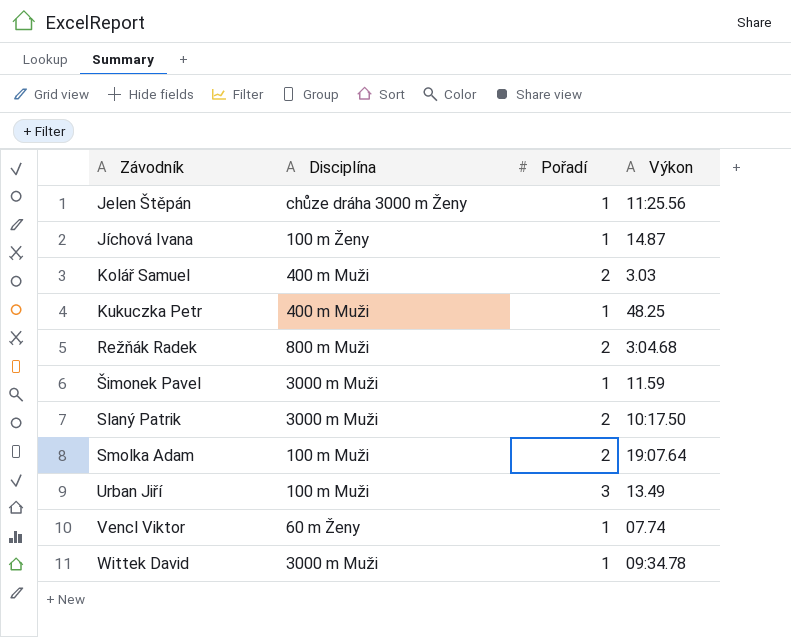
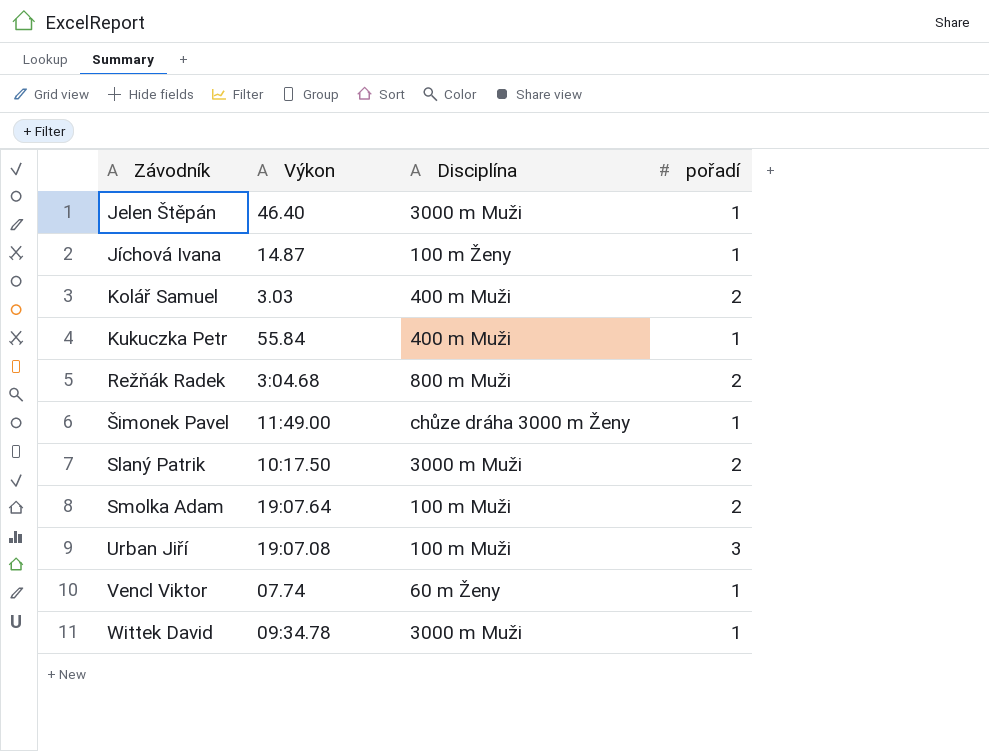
column Výkon | position: 4 -> 2
column name: Pořadí -> pořadí
Jelen Štěpán | Výkon: 11:25.56 -> 46.40
Jelen Štěpán | Disciplína: chůze dráha 3000 m Ženy -> 3000 m Muži
Kukuczka Petr | Výkon: 48.25 -> 55.84
Šimonek Pavel | Výkon: 11.59 -> 11:49.00
Šimonek Pavel | Disciplína: 3000 m Muži -> chůze dráha 3000 m Ženy
Urban Jiří | Výkon: 13.49 -> 19:07.08

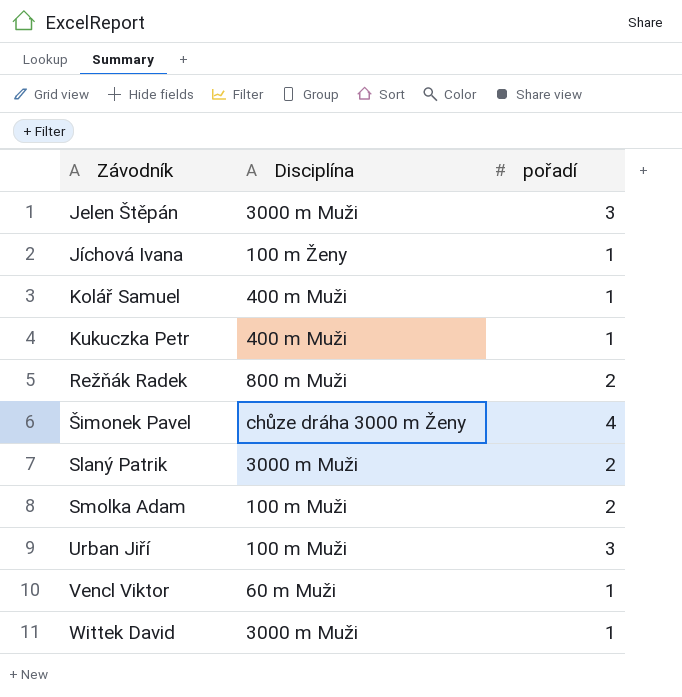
column Výkon | position: 2 -> none
Jelen Štěpán | pořadí: 1 -> 3
Kolář Samuel | pořadí: 2 -> 1
Šimonek Pavel | pořadí: 1 -> 4
Vencl Viktor | Disciplína: 60 m Ženy -> 60 m Muži

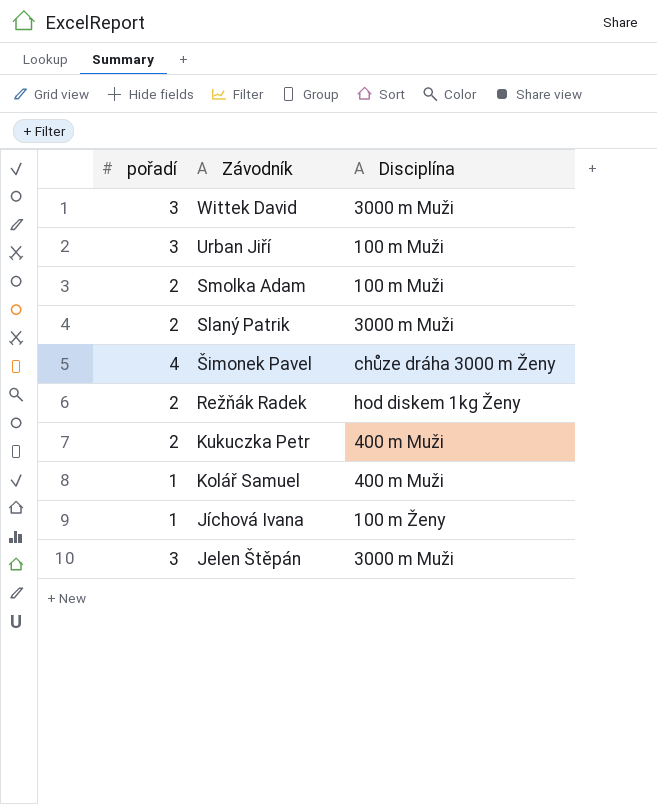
row order: Závodník ascending -> Závodník descending
column pořadí | position: 3 -> 1
row Vencl Viktor: 60 m Muži | 1 -> none
Wittek David | pořadí: 1 -> 3
Režňák Radek | Disciplína: 800 m Muži -> hod diskem 1kg Ženy
Kukuczka Petr | pořadí: 1 -> 2

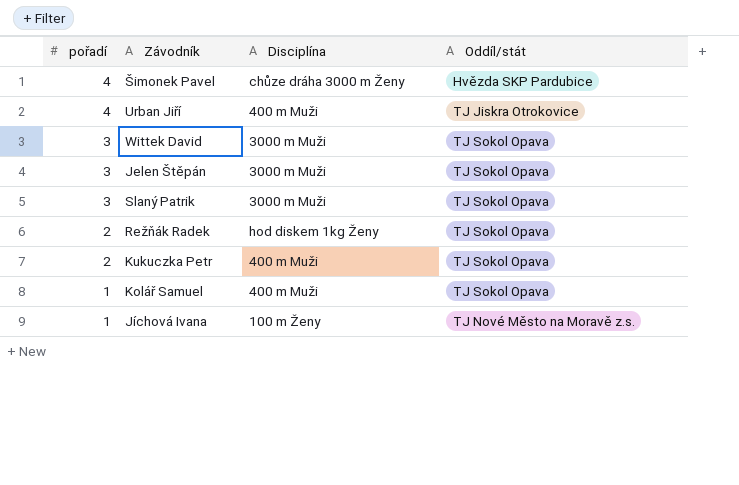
row order: Závodník descending -> pořadí descending
column Oddíl/stát | position: none -> 4
row Smolka Adam: 2 | 100 m Muži -> none
Urban Jiří | pořadí: 3 -> 4
Urban Jiří | Disciplína: 100 m Muži -> 400 m Muži
Slaný Patrik | pořadí: 2 -> 3

